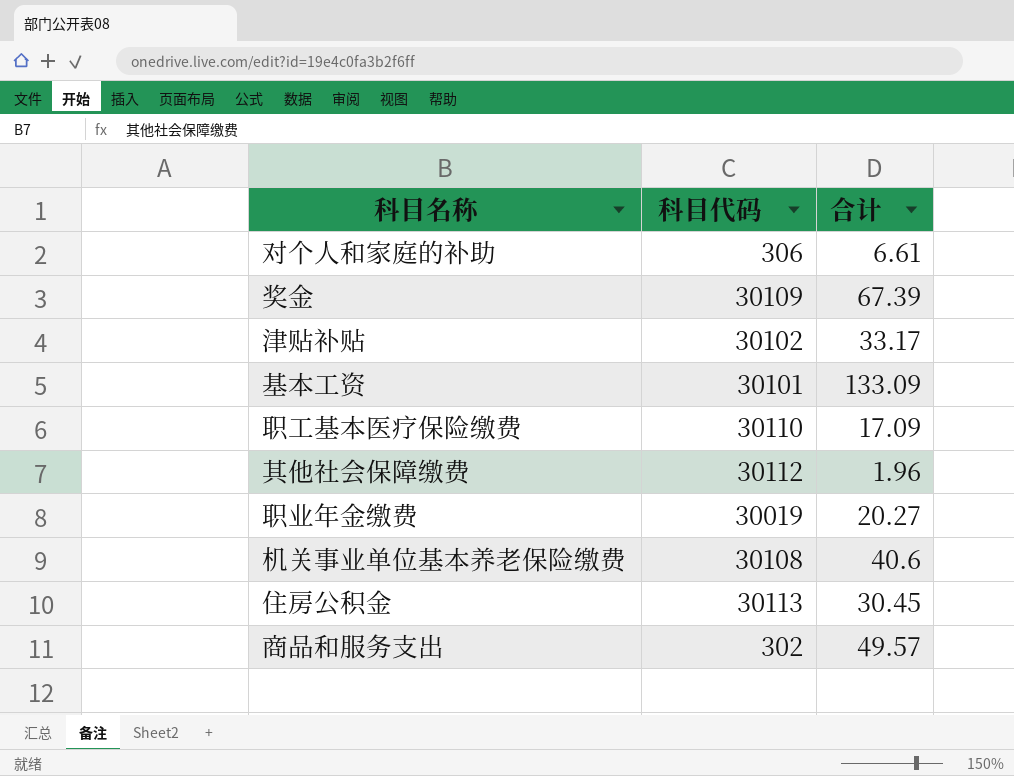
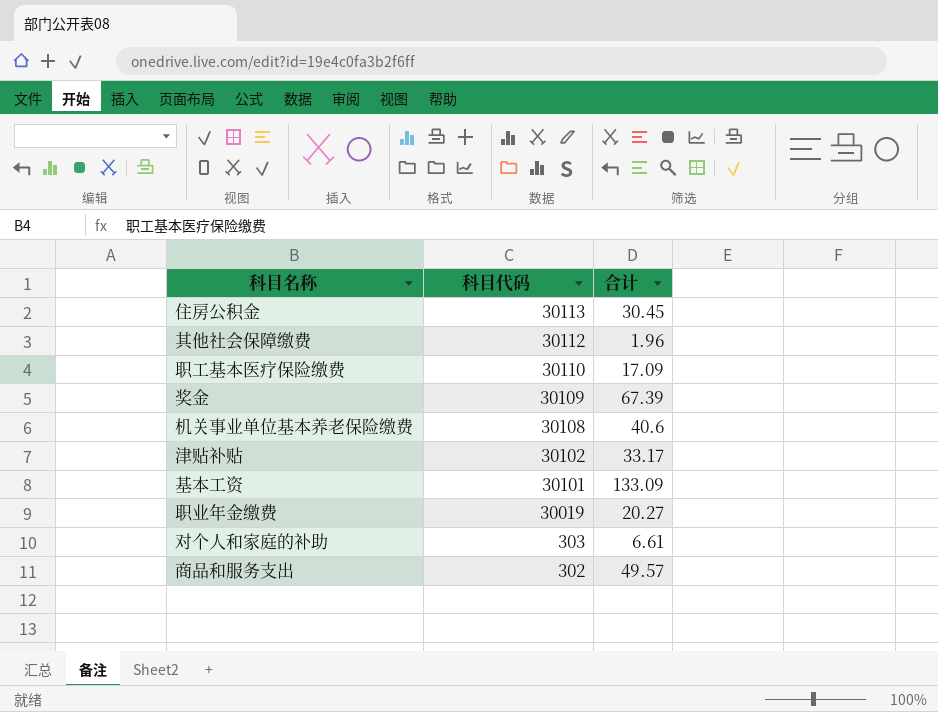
row order: none -> 科目代码 descending
对个人和家庭的补助 | 科目代码: 306 -> 303

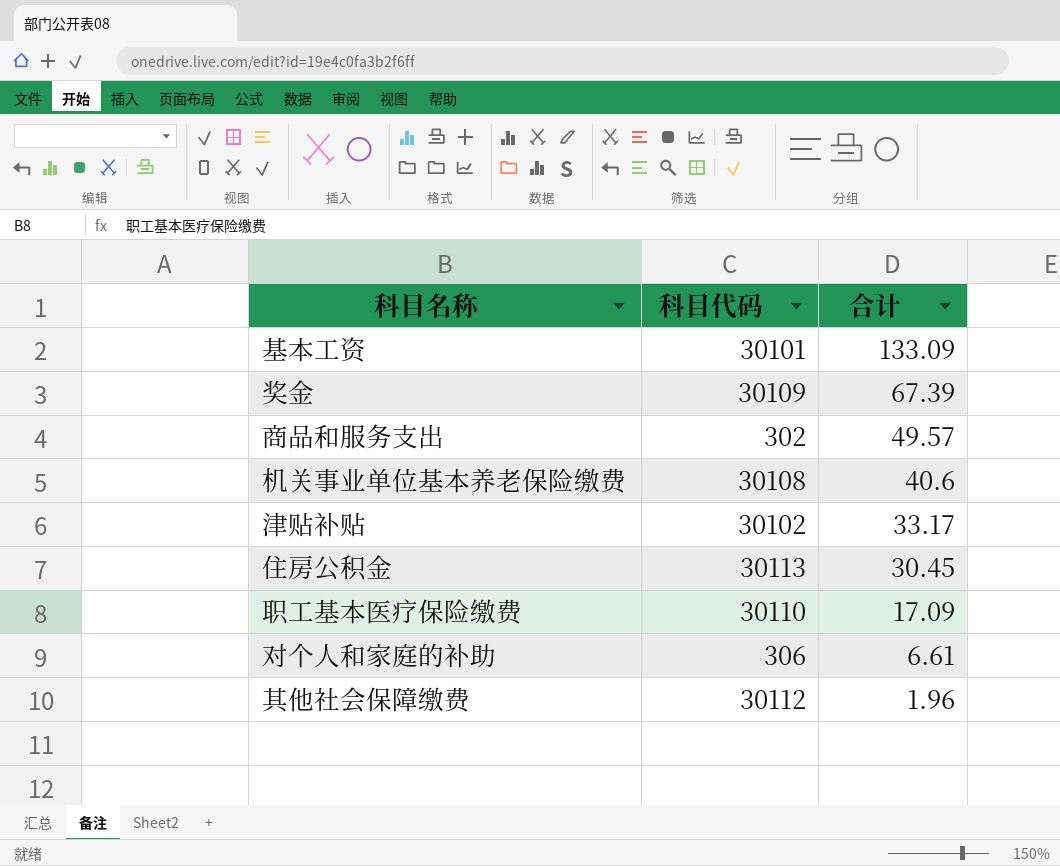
row order: 科目代码 descending -> 合计 descending
row 职业年金缴费: 30019 | 20.27 -> none
对个人和家庭的补助 | 科目代码: 303 -> 306

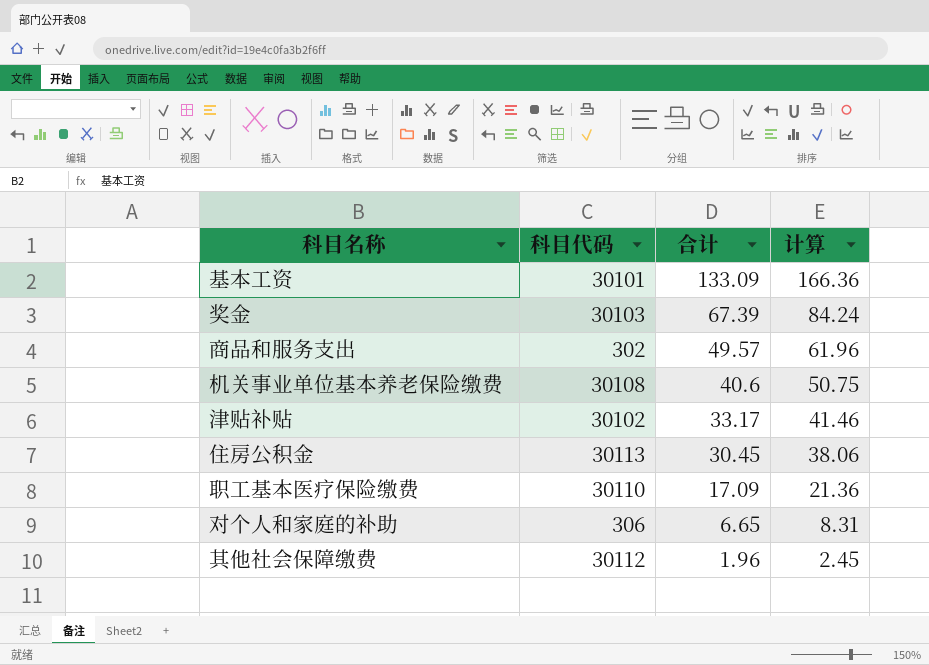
column 计算 | formula: none -> [合计] * 1.25
奖金 | 科目代码: 30109 -> 30103
对个人和家庭的补助 | 合计: 6.61 -> 6.65

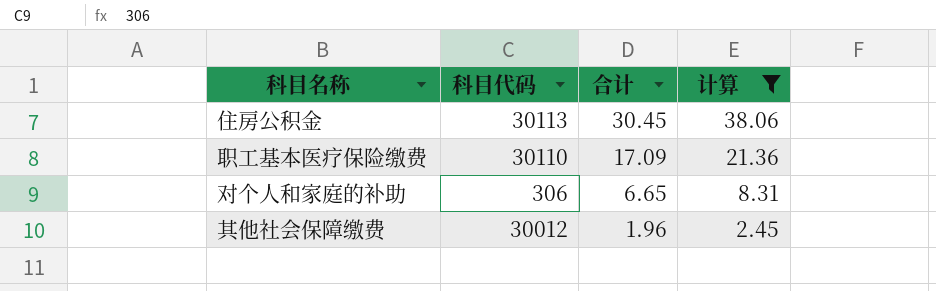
filter: none -> 计算 <= 38.06
其他社会保障缴费 | 科目代码: 30112 -> 30012

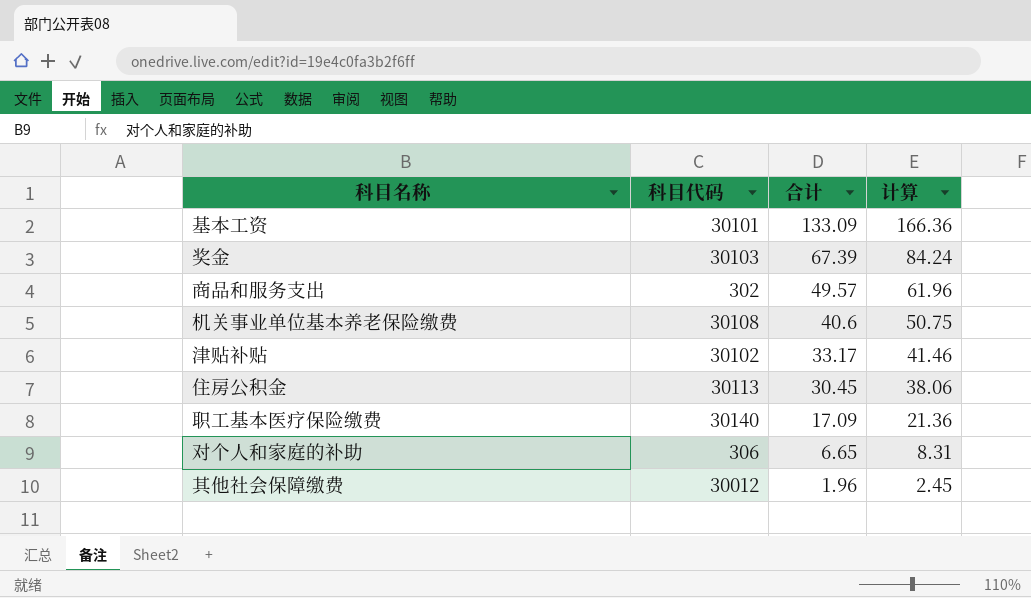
filter: 计算 <= 38.06 -> none
职工基本医疗保险缴费 | 科目代码: 30110 -> 30140

